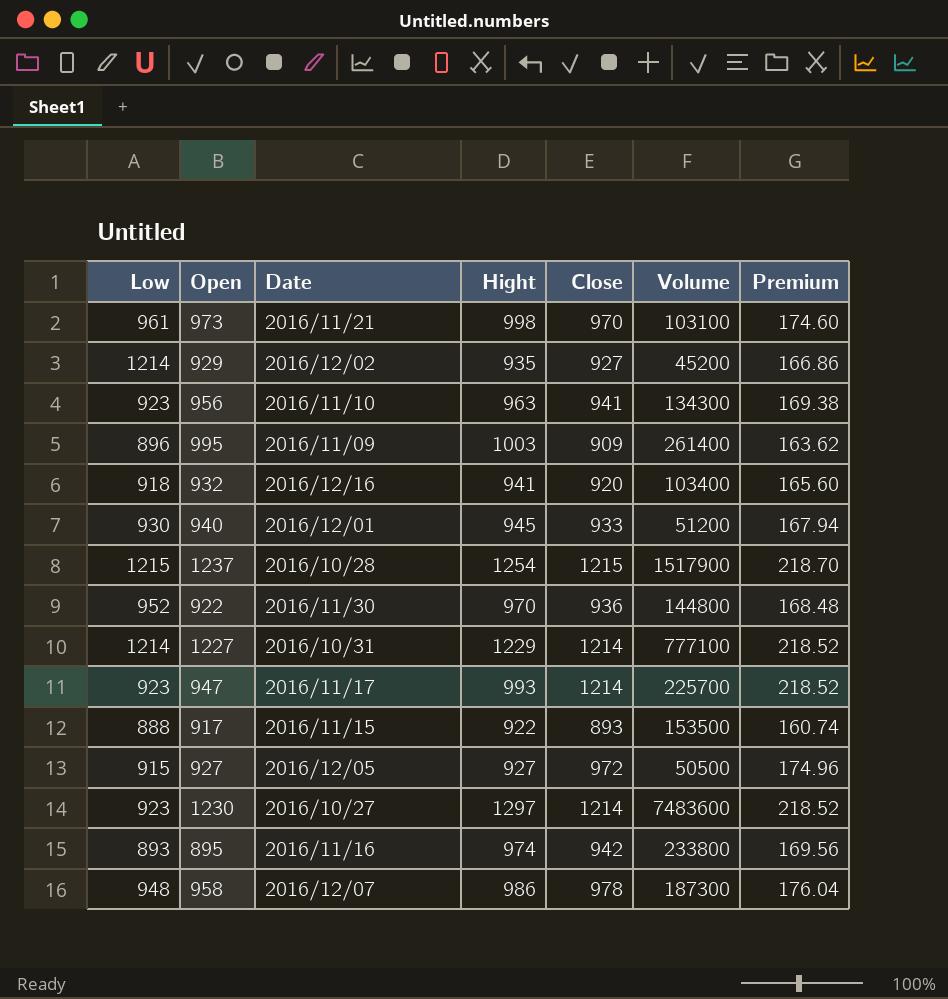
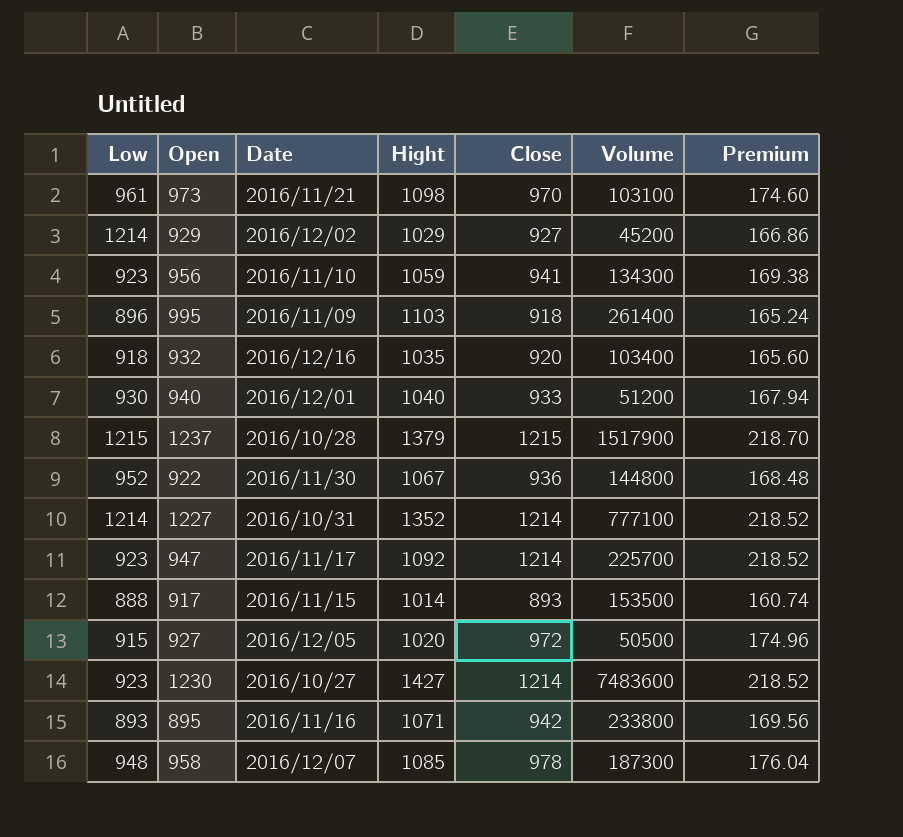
973 | Hight: 998 -> 1098
929 | Hight: 935 -> 1029
956 | Hight: 963 -> 1059
995 | Hight: 1003 -> 1103
995 | Close: 909 -> 918
995 | Premium: 163.62 -> 165.24
932 | Hight: 941 -> 1035
940 | Hight: 945 -> 1040
1237 | Hight: 1254 -> 1379
922 | Hight: 970 -> 1067
1227 | Hight: 1229 -> 1352
947 | Hight: 993 -> 1092
917 | Hight: 922 -> 1014
927 | Hight: 927 -> 1020
1230 | Hight: 1297 -> 1427
895 | Hight: 974 -> 1071
958 | Hight: 986 -> 1085

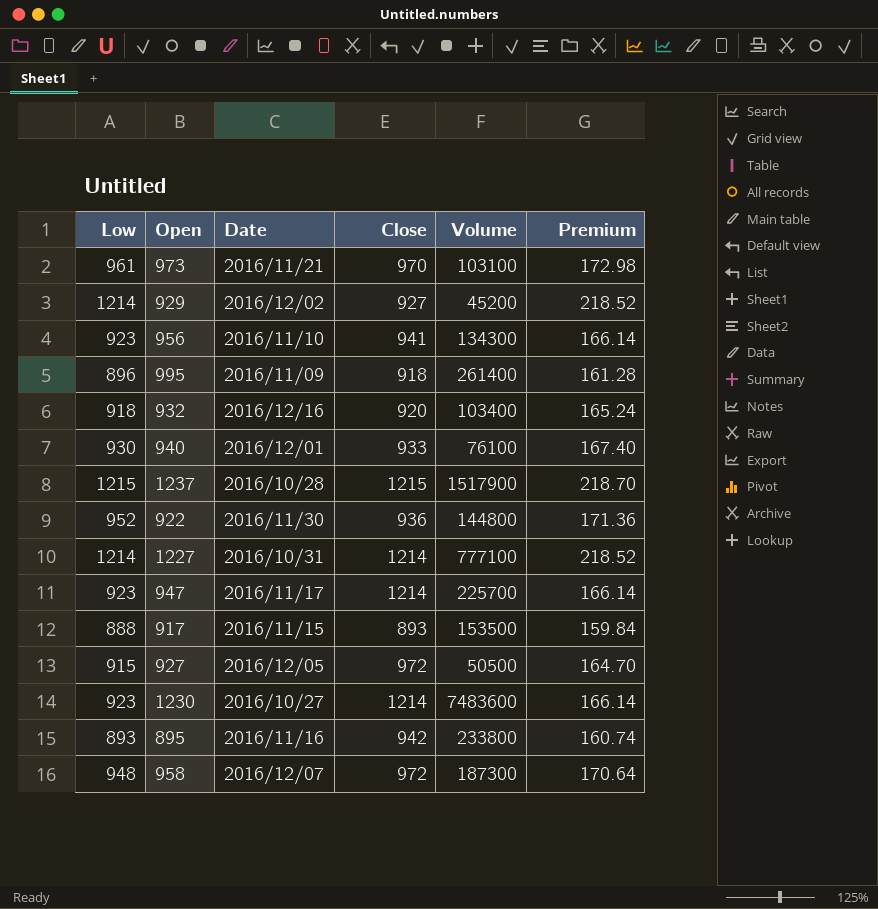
column Hight | position: 4 -> none
column Premium | formula: [Close] * 0.18 -> [Low] * 0.18
940 | Volume: 51200 -> 76100
958 | Close: 978 -> 972

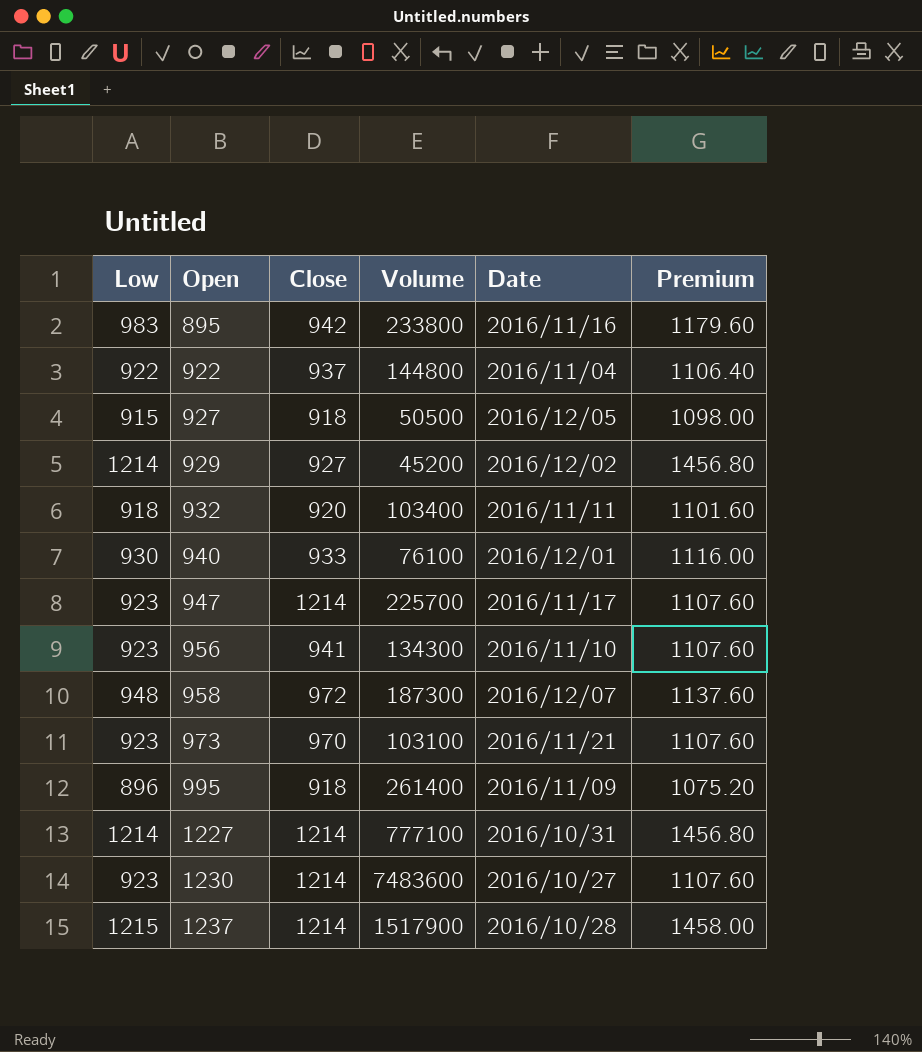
row order: none -> Open ascending
column Date | position: 3 -> 5
column Premium | formula: [Low] * 0.18 -> [Low] * 1.2
row 917: 888 | 2016/11/15 | 893 | 153500 | 159.84 -> none
895 | Low: 893 -> 983
922 | Low: 952 -> 922
922 | Close: 936 -> 937
922 | Date: 2016/11/30 -> 2016/11/04
927 | Close: 972 -> 918
932 | Date: 2016/12/16 -> 2016/11/11
973 | Low: 961 -> 923
1237 | Close: 1215 -> 1214

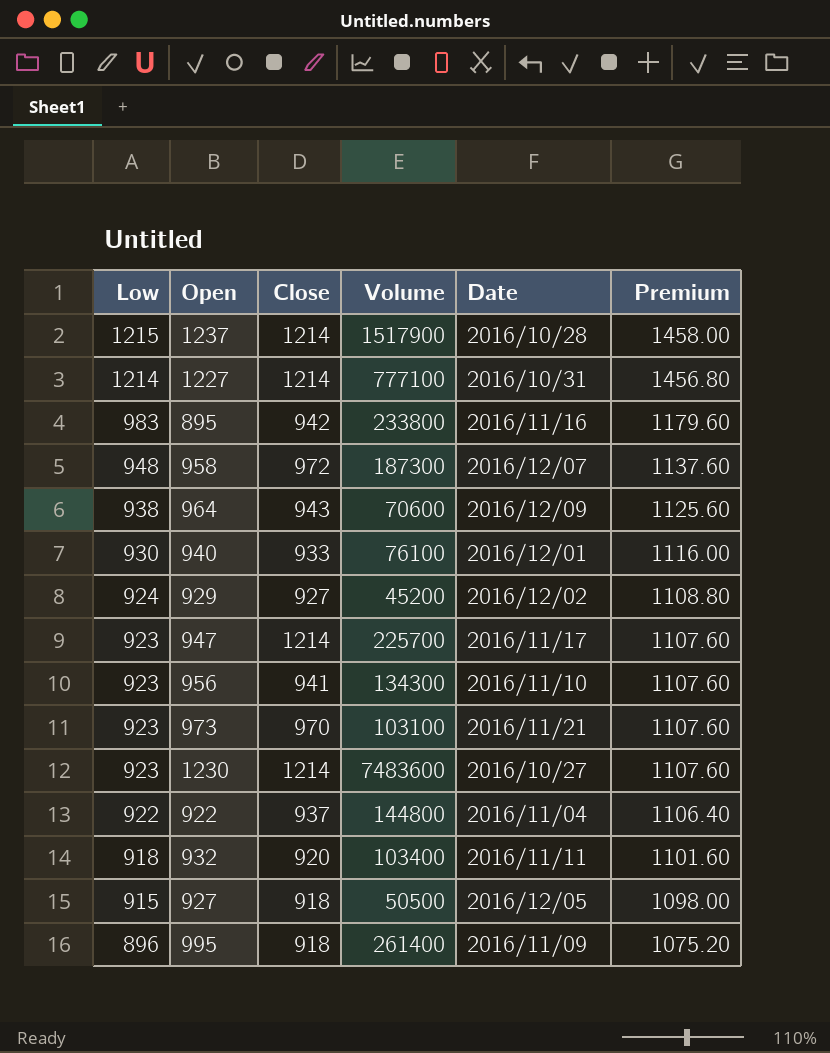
row order: Open ascending -> Low descending
row 964: none -> 938 | 943 | 70600 | 2016/12/09 | 1125.60
929 | Low: 1214 -> 924
929 | Premium: 1456.80 -> 1108.80

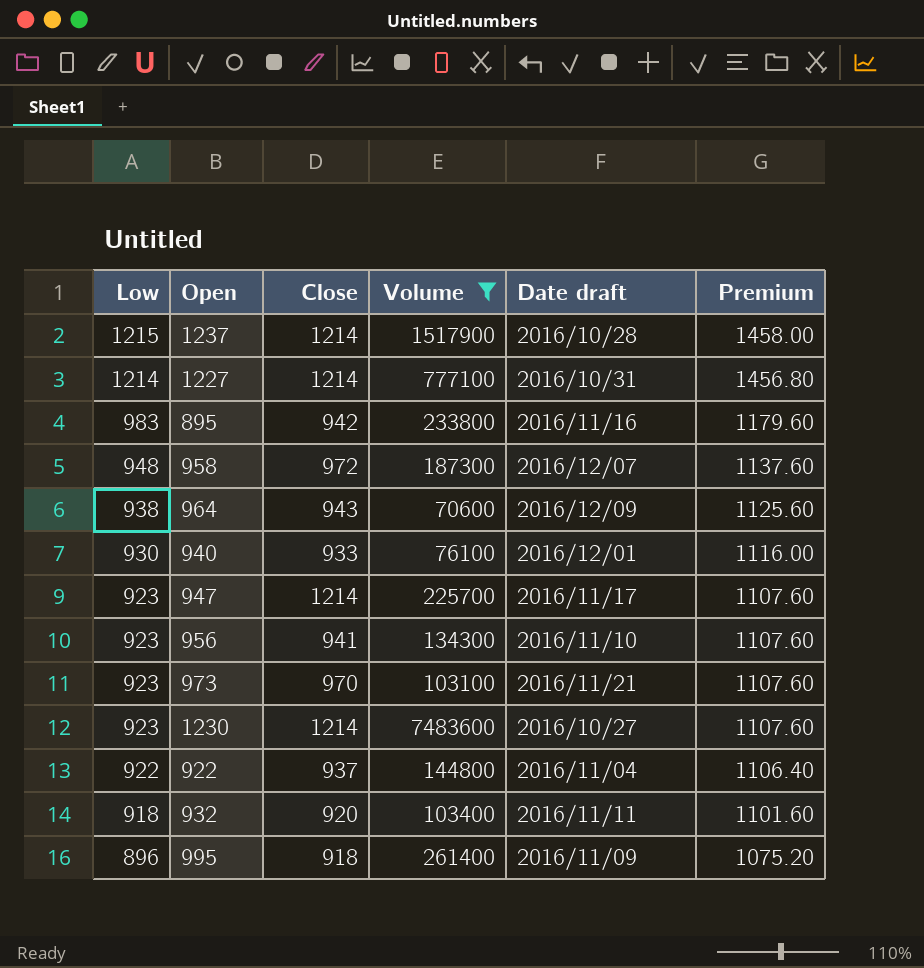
filter: none -> Volume >= 70600
column name: Date -> Date draft

